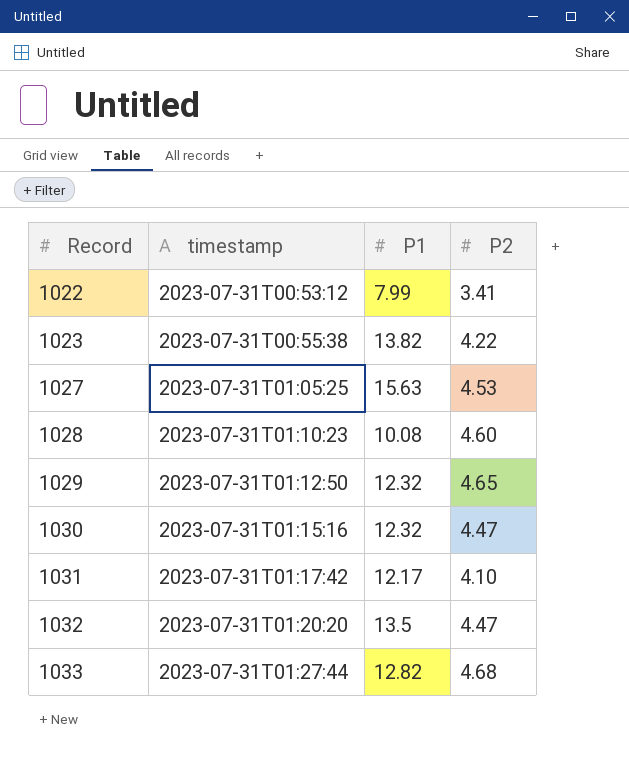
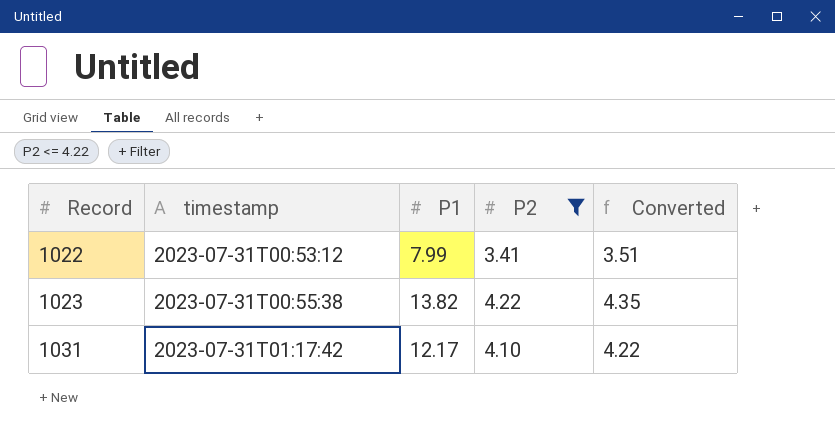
filter: none -> P2 <= 4.22
column Converted | formula: none -> [P2] * 1.03

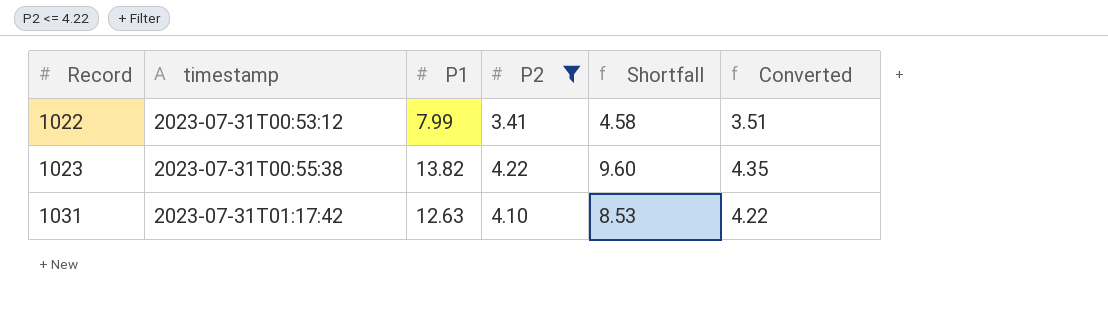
column Shortfall | formula: none -> [P1] - [P2]
1031 | P1: 12.17 -> 12.63

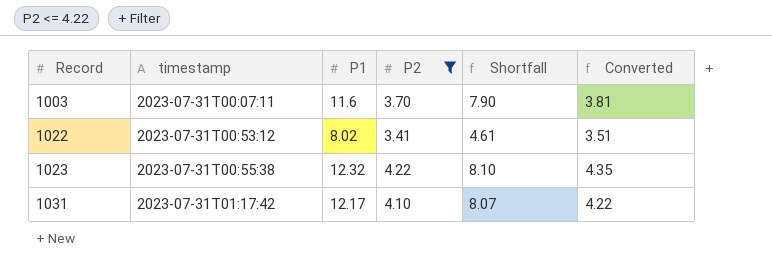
row 1003: none -> 2023-07-31T00:07:11 | 11.6 | 3.70 | 7.90 | 3.81
1022 | P1: 7.99 -> 8.02
1022 | Shortfall: 4.58 -> 4.61
1023 | P1: 13.82 -> 12.32
1023 | Shortfall: 9.60 -> 8.10
1031 | P1: 12.63 -> 12.17
1031 | Shortfall: 8.53 -> 8.07

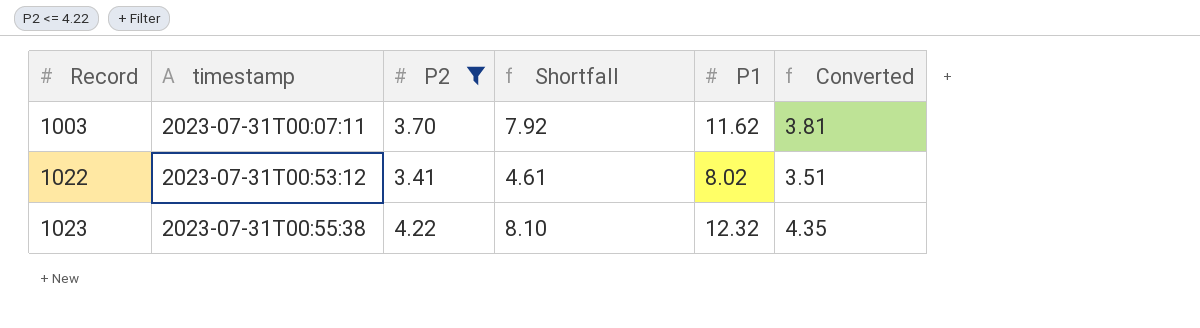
column P1 | position: 3 -> 5
row 1031: 2023-07-31T01:17:42 | 12.17 | 4.10 | 8.07 | 4.22 -> none
1003 | Shortfall: 7.90 -> 7.92
1003 | P1: 11.6 -> 11.62

